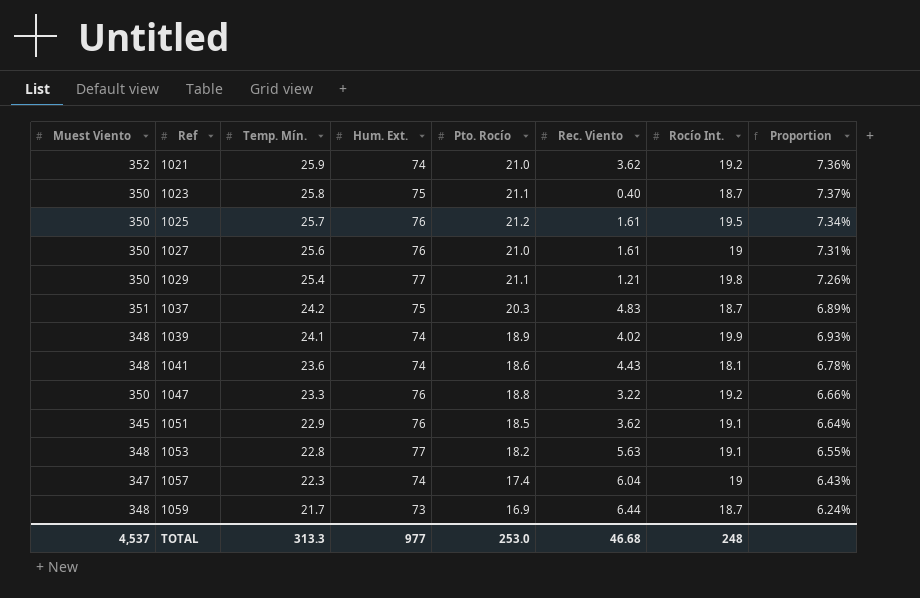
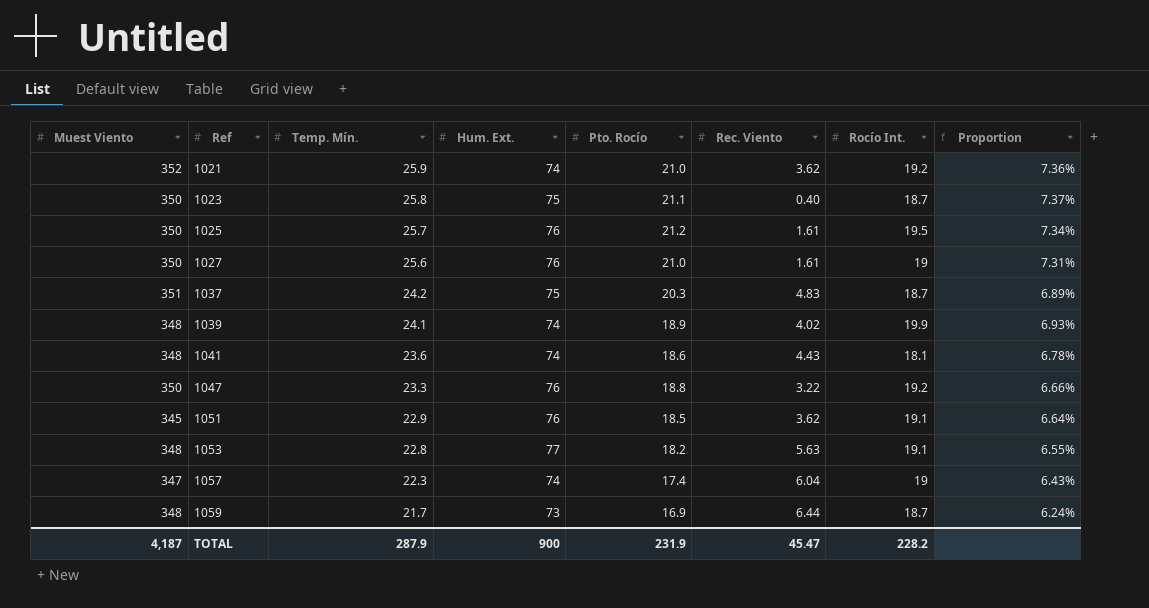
row 1029: 350 | 25.4 | 77 | 21.1 | 1.21 | 19.8 | 7.26% -> none
TOTAL | Muest Viento: 4,537 -> 4,187
TOTAL | Temp. Mín.: 313.3 -> 287.9
TOTAL | Hum. Ext.: 977 -> 900
TOTAL | Pto. Rocío: 253.0 -> 231.9
TOTAL | Rec. Viento: 46.68 -> 45.47
TOTAL | Rocío Int.: 248 -> 228.2

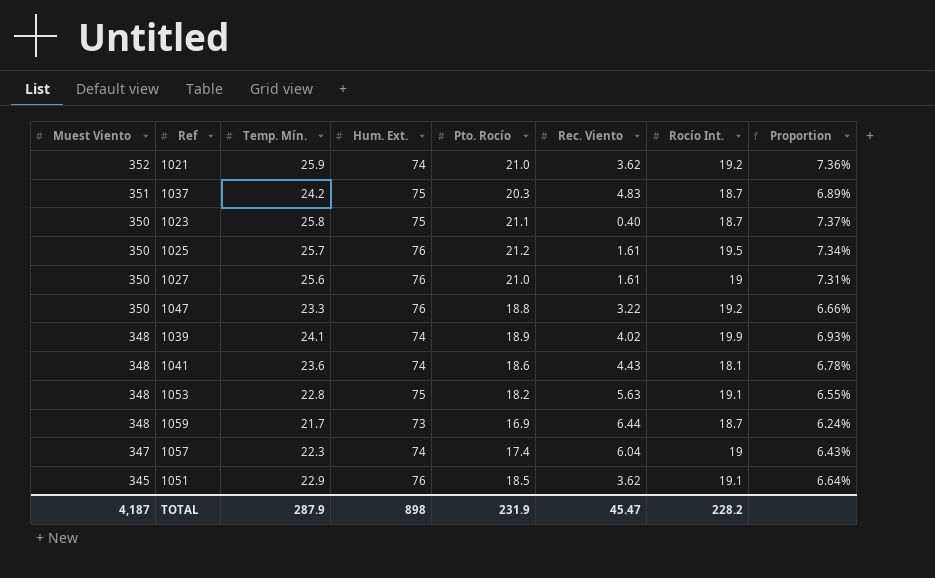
row order: Ref ascending -> Muest Viento descending
1053 | Hum. Ext.: 77 -> 75
TOTAL | Hum. Ext.: 900 -> 898

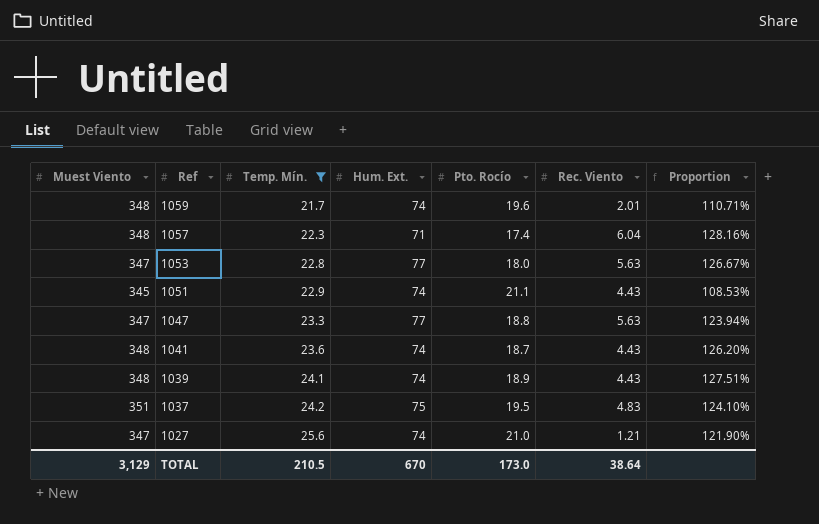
filter: none -> Temp. Mín. <= 25.6
row order: Muest Viento descending -> Ref descending
column Rocío Int. | position: 7 -> none
column Proportion | formula: [Temp. Mín.] / [Muest Viento] -> [Temp. Mín.] / [Pto. Rocío]
1059 | Hum. Ext.: 73 -> 74
1059 | Pto. Rocío: 16.9 -> 19.6
1059 | Rec. Viento: 6.44 -> 2.01
1057 | Muest Viento: 347 -> 348
1057 | Hum. Ext.: 74 -> 71
1053 | Muest Viento: 348 -> 347
1053 | Hum. Ext.: 75 -> 77
1053 | Pto. Rocío: 18.2 -> 18.0
1051 | Hum. Ext.: 76 -> 74
1051 | Pto. Rocío: 18.5 -> 21.1
1051 | Rec. Viento: 3.62 -> 4.43
1047 | Muest Viento: 350 -> 347
1047 | Hum. Ext.: 76 -> 77
1047 | Rec. Viento: 3.22 -> 5.63
1041 | Pto. Rocío: 18.6 -> 18.7
1039 | Rec. Viento: 4.02 -> 4.43
1037 | Pto. Rocío: 20.3 -> 19.5
1027 | Muest Viento: 350 -> 347
1027 | Hum. Ext.: 76 -> 74
1027 | Rec. Viento: 1.61 -> 1.21
TOTAL | Muest Viento: 4,187 -> 3,129
TOTAL | Temp. Mín.: 287.9 -> 210.5
TOTAL | Hum. Ext.: 898 -> 670
TOTAL | Pto. Rocío: 231.9 -> 173.0
TOTAL | Rec. Viento: 45.47 -> 38.64

